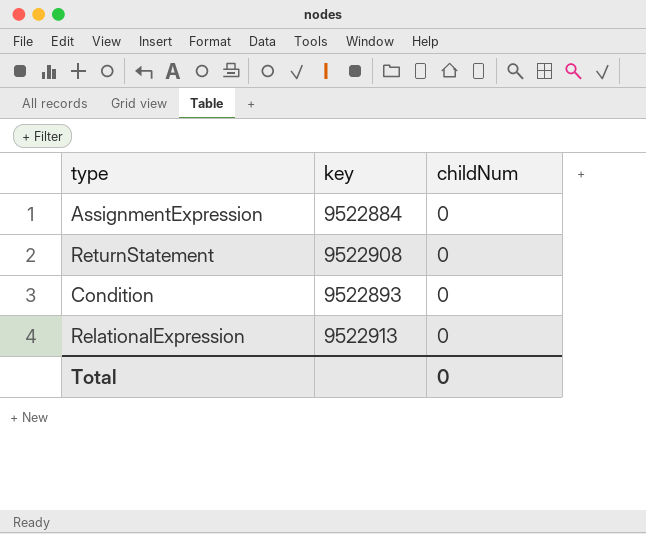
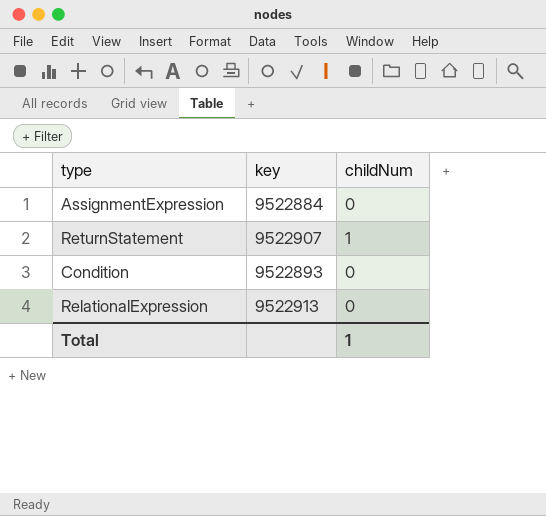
ReturnStatement | key: 9522908 -> 9522907
ReturnStatement | childNum: 0 -> 1
Total | childNum: 0 -> 1

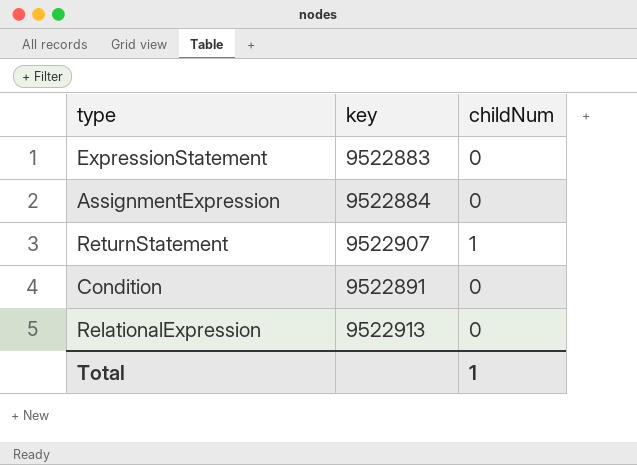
row ExpressionStatement: none -> 9522883 | 0
Condition | key: 9522893 -> 9522891

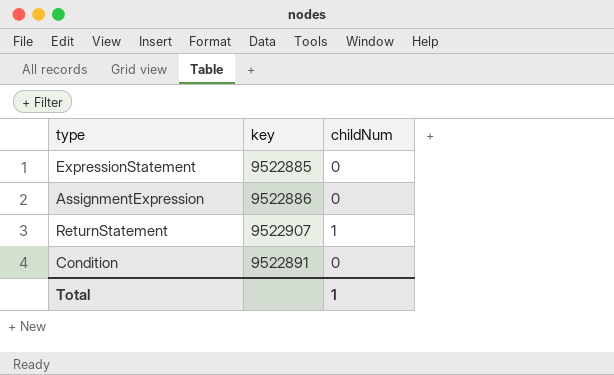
row RelationalExpression: 9522913 | 0 -> none
ExpressionStatement | key: 9522883 -> 9522885
AssignmentExpression | key: 9522884 -> 9522886

